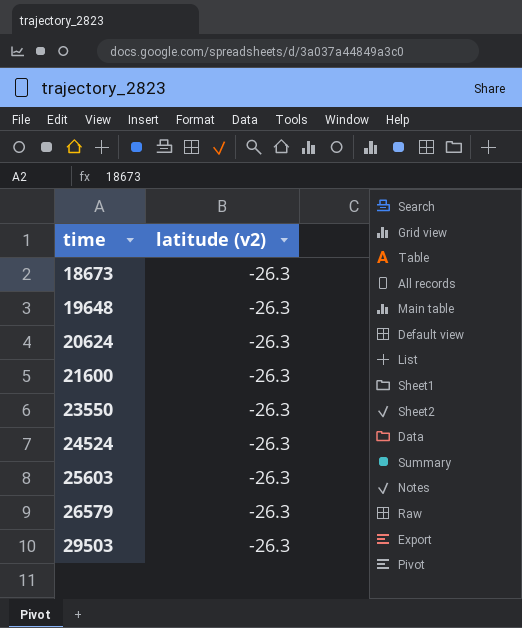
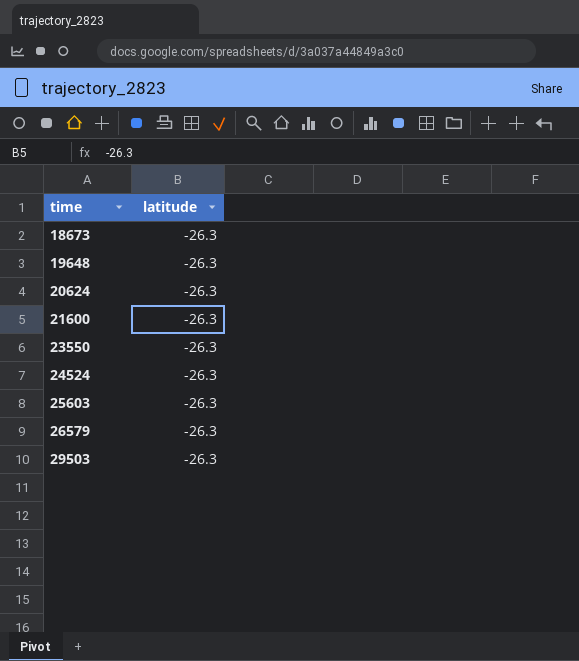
column name: latitude (v2) -> latitude

